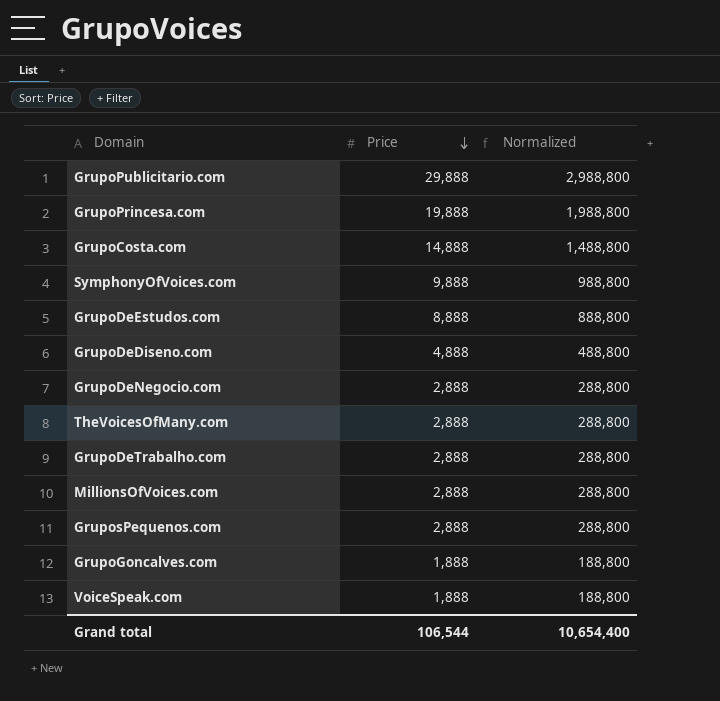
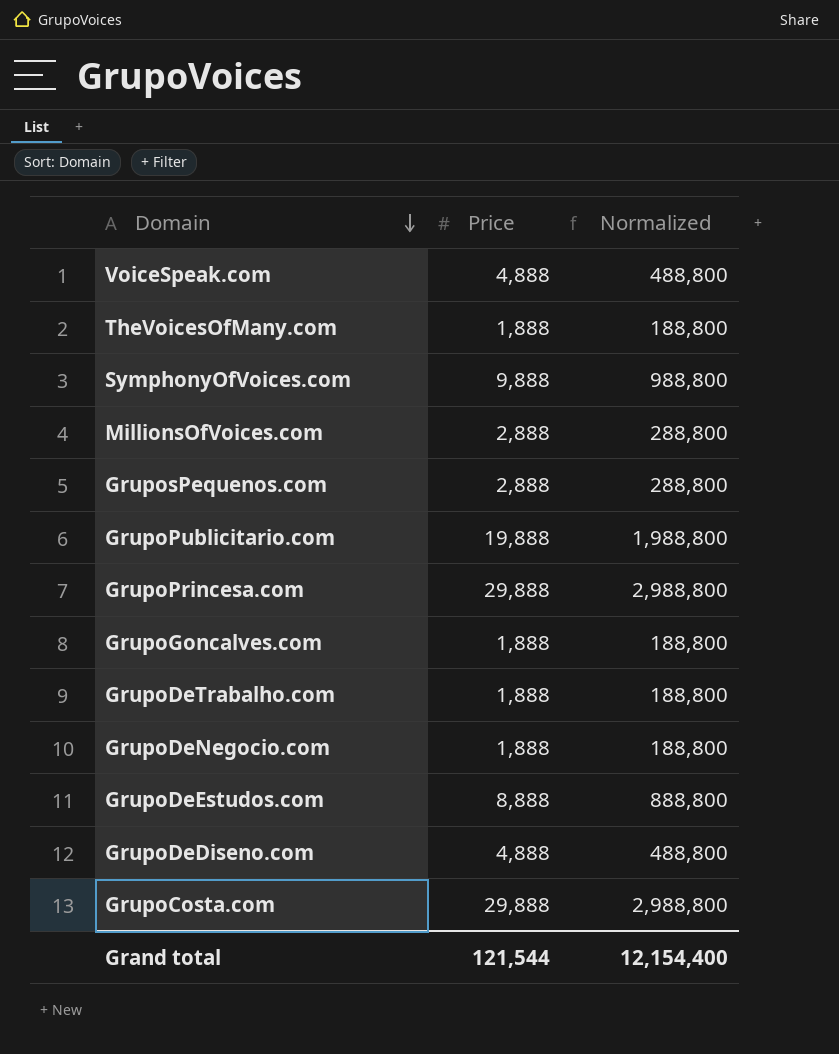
row order: Price descending -> Domain descending
VoiceSpeak.com | Price: 1,888 -> 4,888
VoiceSpeak.com | Normalized: 188,800 -> 488,800
TheVoicesOfMany.com | Price: 2,888 -> 1,888
TheVoicesOfMany.com | Normalized: 288,800 -> 188,800
GrupoPublicitario.com | Price: 29,888 -> 19,888
GrupoPublicitario.com | Normalized: 2,988,800 -> 1,988,800
GrupoPrincesa.com | Price: 19,888 -> 29,888
GrupoPrincesa.com | Normalized: 1,988,800 -> 2,988,800
GrupoDeTrabalho.com | Price: 2,888 -> 1,888
GrupoDeTrabalho.com | Normalized: 288,800 -> 188,800
GrupoDeNegocio.com | Price: 2,888 -> 1,888
GrupoDeNegocio.com | Normalized: 288,800 -> 188,800
GrupoCosta.com | Price: 14,888 -> 29,888
GrupoCosta.com | Normalized: 1,488,800 -> 2,988,800
Grand total | Price: 106,544 -> 121,544
Grand total | Normalized: 10,654,400 -> 12,154,400

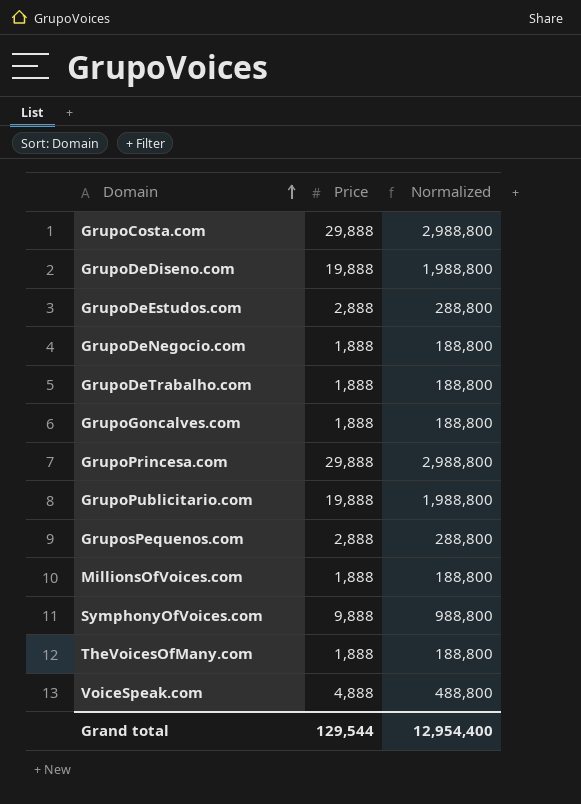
row order: Domain descending -> Domain ascending
GrupoDeDiseno.com | Price: 4,888 -> 19,888
GrupoDeDiseno.com | Normalized: 488,800 -> 1,988,800
GrupoDeEstudos.com | Price: 8,888 -> 2,888
GrupoDeEstudos.com | Normalized: 888,800 -> 288,800
MillionsOfVoices.com | Price: 2,888 -> 1,888
MillionsOfVoices.com | Normalized: 288,800 -> 188,800
Grand total | Price: 121,544 -> 129,544
Grand total | Normalized: 12,154,400 -> 12,954,400

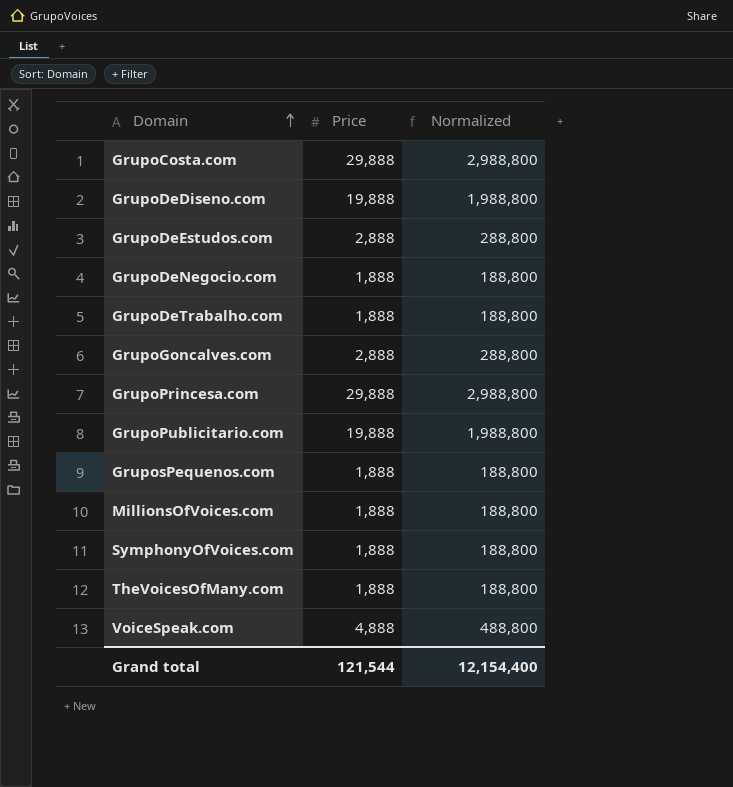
GrupoGoncalves.com | Price: 1,888 -> 2,888
GrupoGoncalves.com | Normalized: 188,800 -> 288,800
GruposPequenos.com | Price: 2,888 -> 1,888
GruposPequenos.com | Normalized: 288,800 -> 188,800
SymphonyOfVoices.com | Price: 9,888 -> 1,888
SymphonyOfVoices.com | Normalized: 988,800 -> 188,800
Grand total | Price: 129,544 -> 121,544
Grand total | Normalized: 12,954,400 -> 12,154,400

